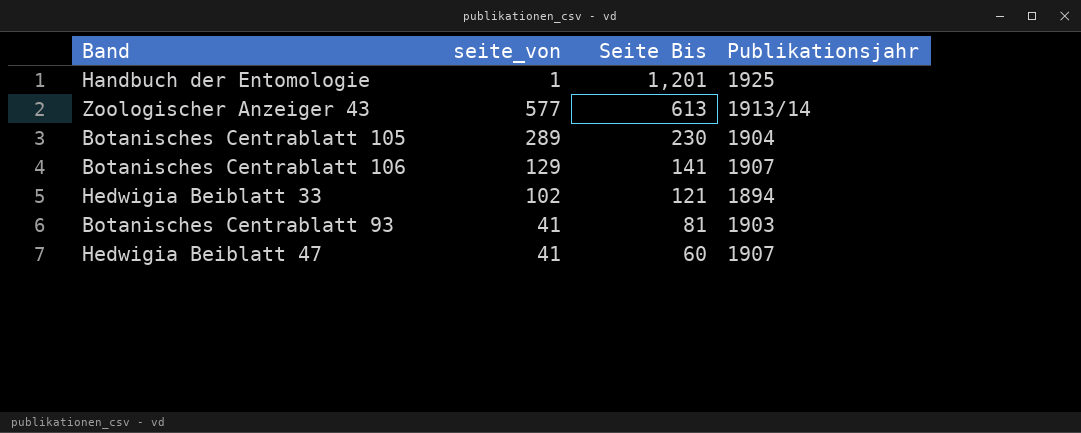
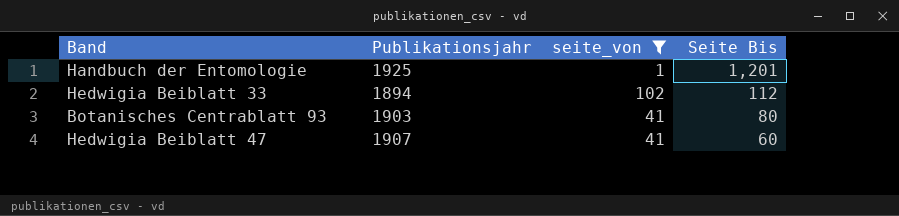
filter: none -> seite_von <= 102
column Publikationsjahr | position: 4 -> 2
Hedwigia Beiblatt 33 | Seite Bis: 121 -> 112
Botanisches Centrablatt 93 | Seite Bis: 81 -> 80

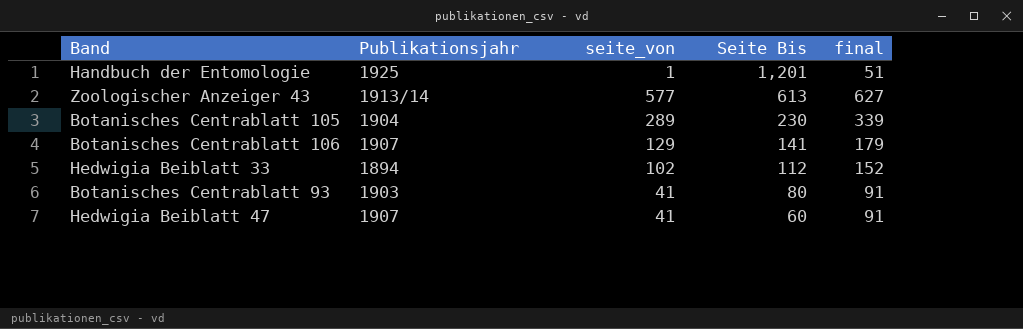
filter: seite_von <= 102 -> none
column final | formula: none -> [seite_von] + 50

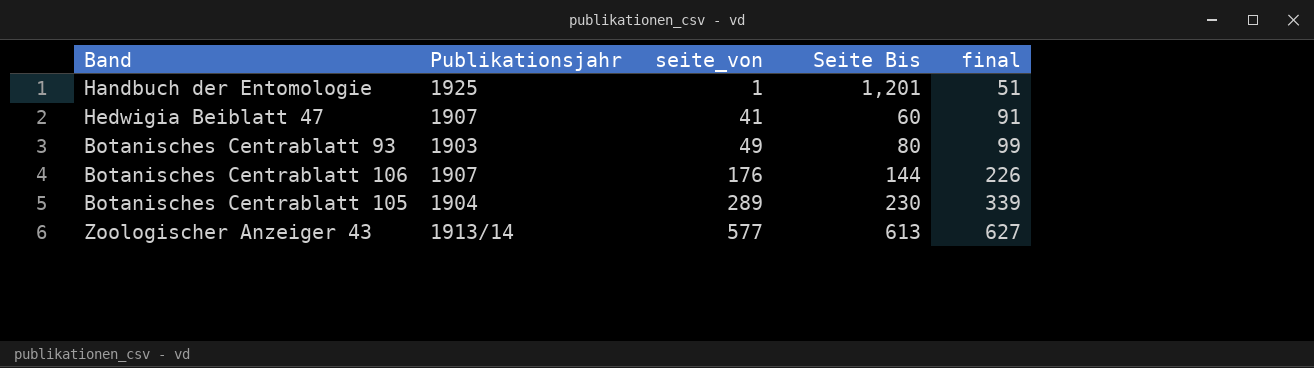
row order: Seite Bis descending -> seite_von ascending
row Hedwigia Beiblatt 33: 1894 | 102 | 112 | 152 -> none
Botanisches Centrablatt 93 | seite_von: 41 -> 49
Botanisches Centrablatt 93 | final: 91 -> 99
Botanisches Centrablatt 106 | seite_von: 129 -> 176
Botanisches Centrablatt 106 | Seite Bis: 141 -> 144
Botanisches Centrablatt 106 | final: 179 -> 226

